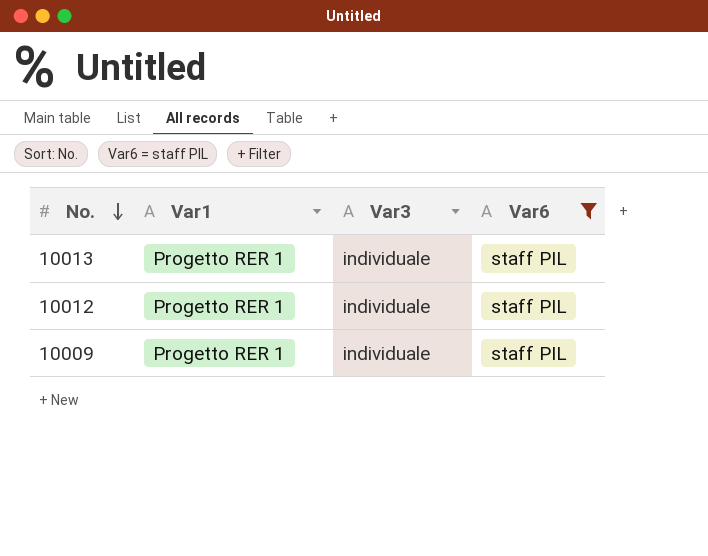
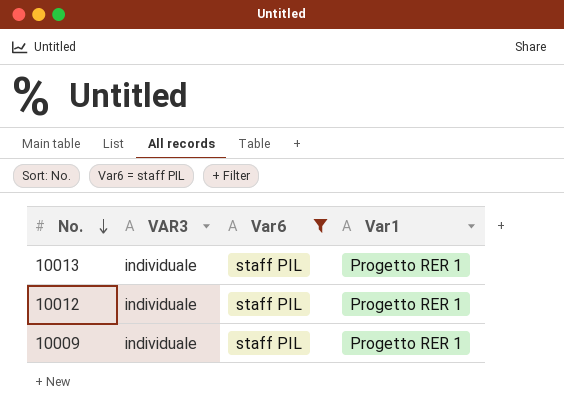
column name: Var3 -> VAR3
column Var1 | position: 2 -> 4

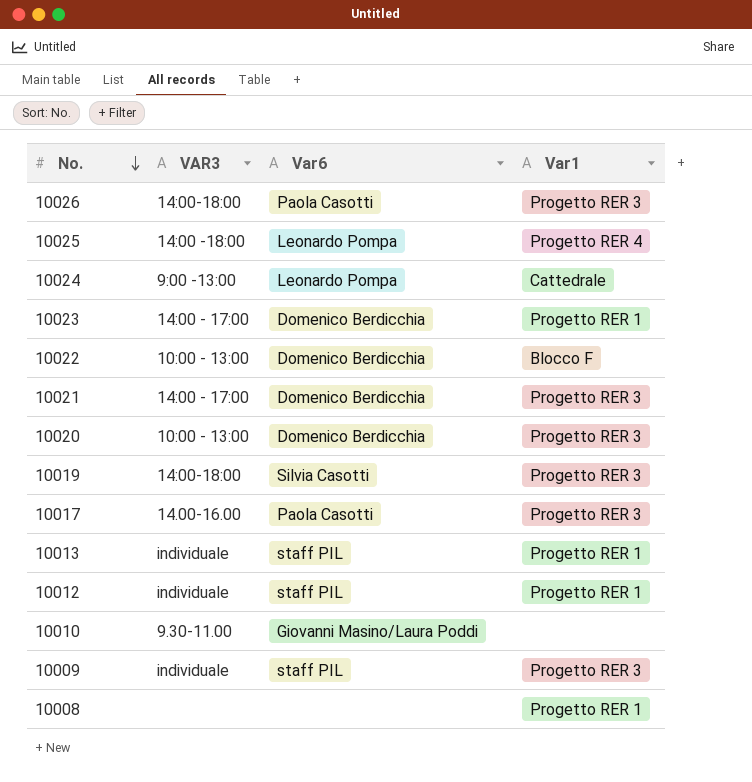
filter: Var6 = staff PIL -> none
10009 | Var1: Progetto RER 1 -> Progetto RER 3

